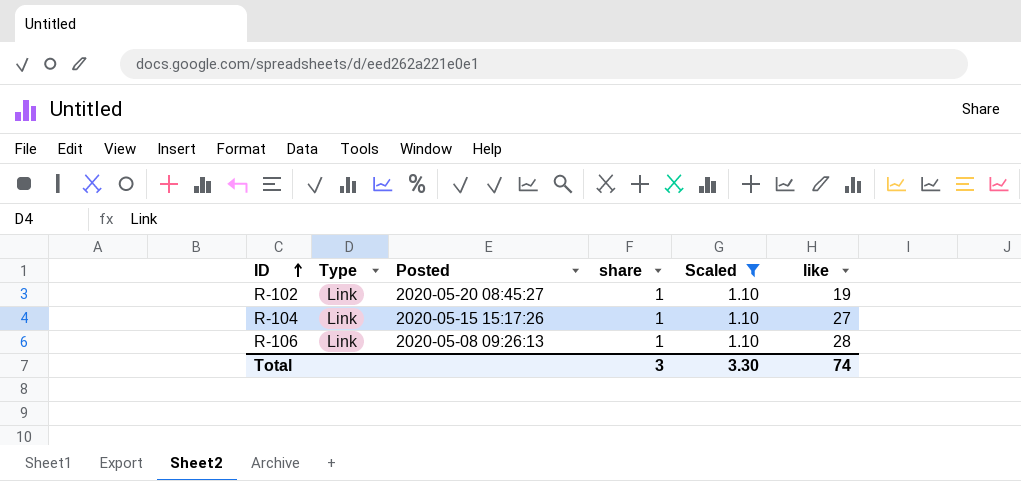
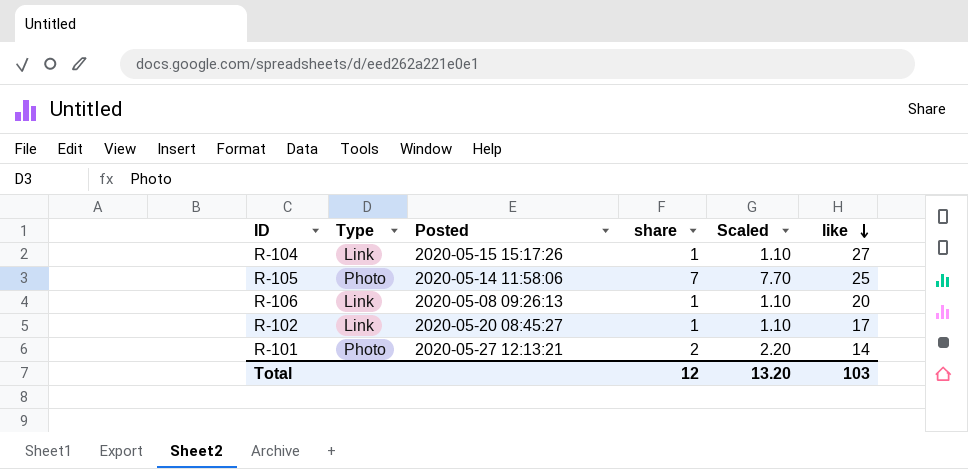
filter: Scaled = 1.10 -> none
row order: ID ascending -> like descending
R-106 | like: 28 -> 20
R-102 | like: 19 -> 17
Total | share: 3 -> 12
Total | Scaled: 3.30 -> 13.20
Total | like: 74 -> 103

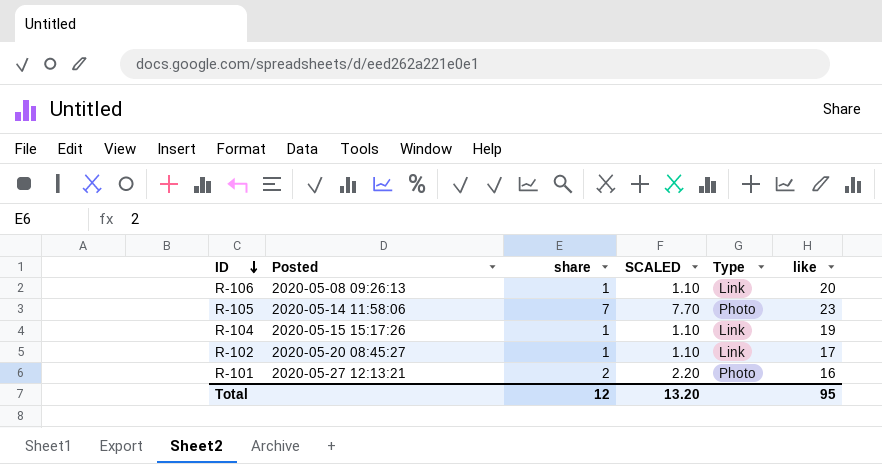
row order: like descending -> ID descending
column name: Scaled -> SCALED
column Type | position: 2 -> 5
R-105 | like: 25 -> 23
R-104 | like: 27 -> 19
R-101 | like: 14 -> 16
Total | like: 103 -> 95

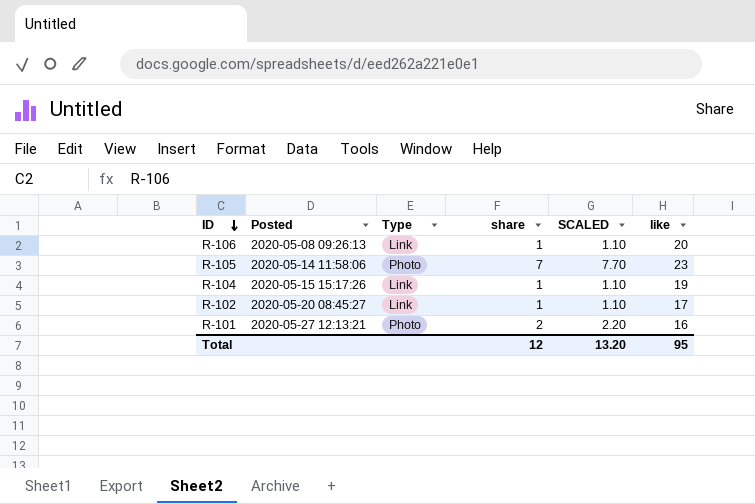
column Type | position: 5 -> 3

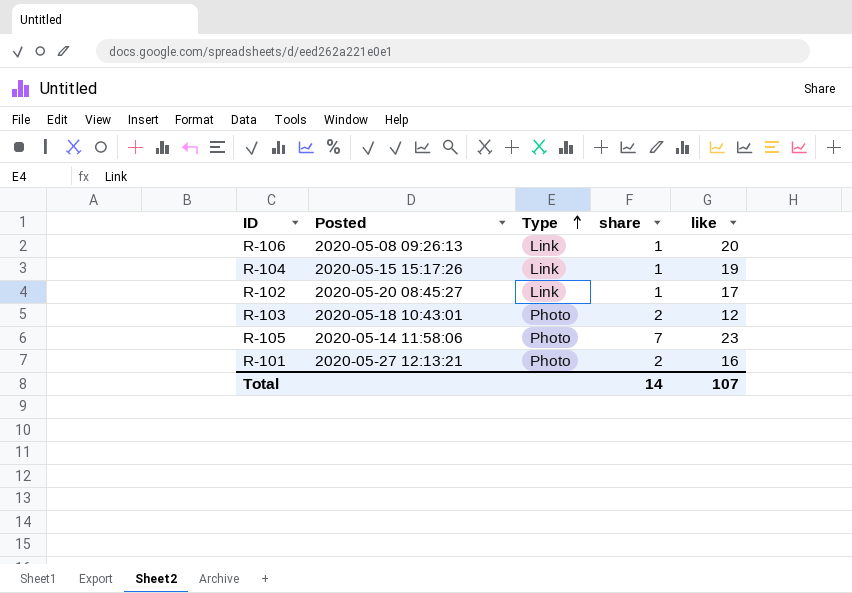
row order: ID descending -> Type ascending
column SCALED | formula: [share] * 1.1 -> none
row R-103: none -> 2020-05-18 10:43:01 | Photo | 2 | 12
Total | share: 12 -> 14
Total | like: 95 -> 107

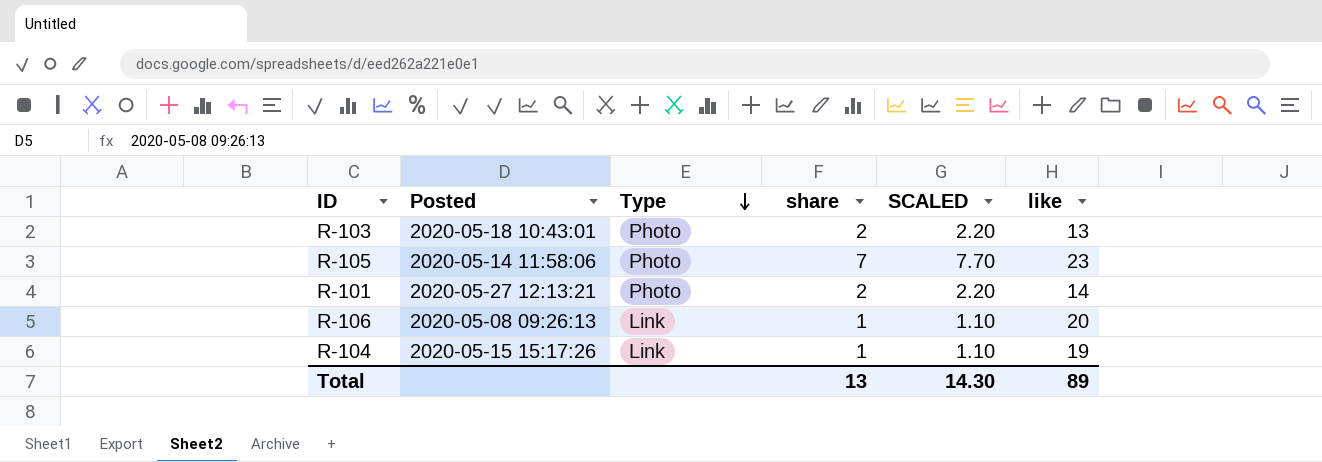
row order: Type ascending -> Type descending
column SCALED | formula: none -> [share] * 1.1
row R-102: 2020-05-20 08:45:27 | Link | 1 | 17 -> none
R-103 | like: 12 -> 13
R-101 | like: 16 -> 14
Total | share: 14 -> 13
Total | like: 107 -> 89

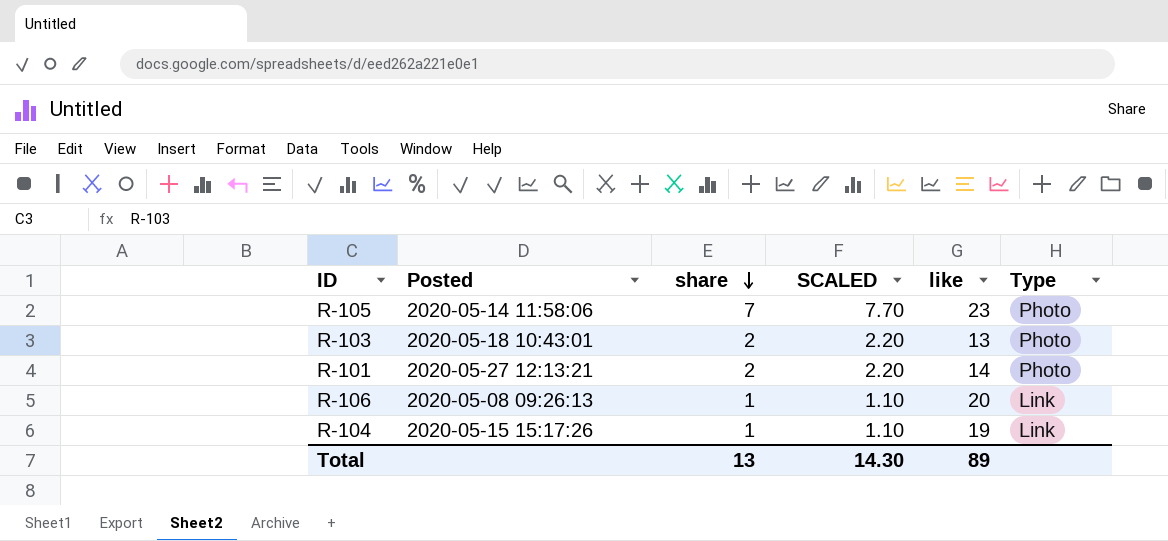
row order: Type descending -> share descending
column Type | position: 3 -> 6

